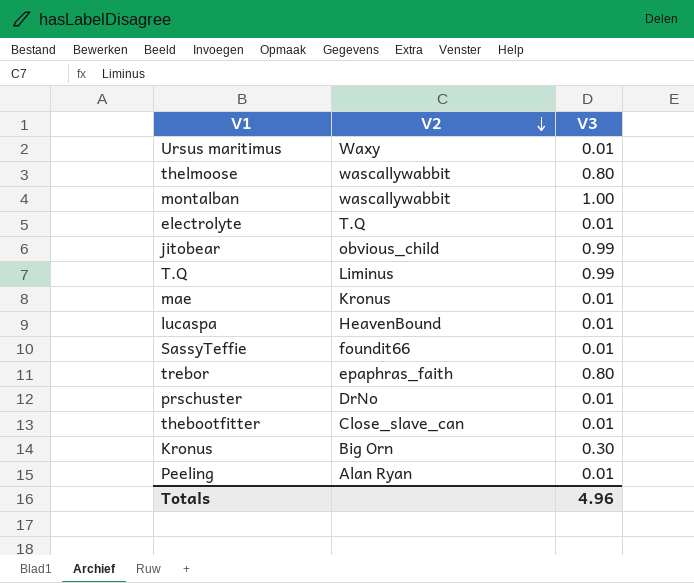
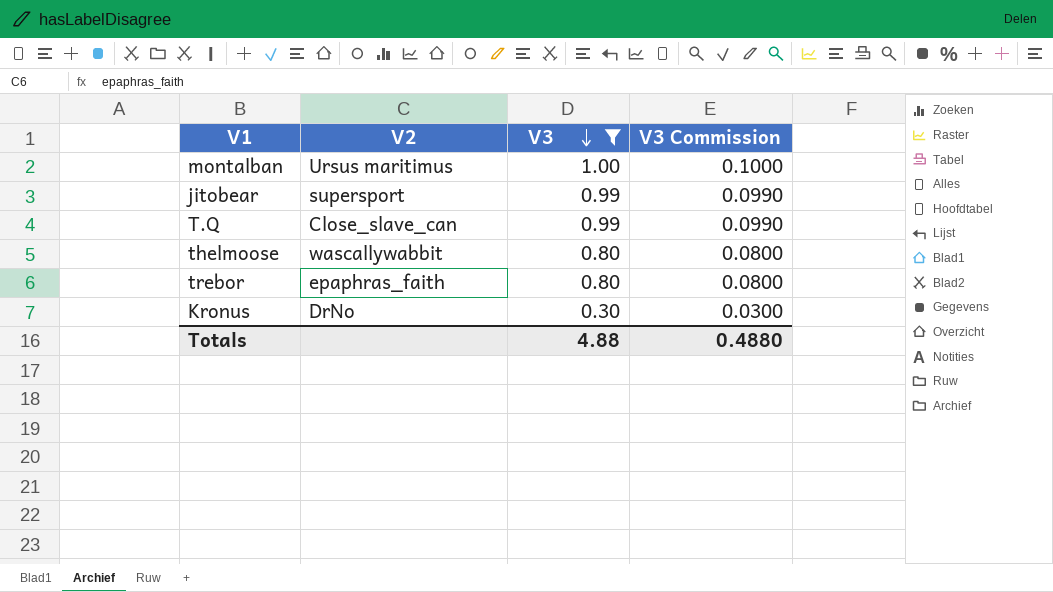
filter: none -> V3 != 0.01
row order: V2 descending -> V3 descending
column V3 Commission | formula: none -> [V3] * 0.1
montalban | V2: wascallywabbit -> Ursus maritimus
jitobear | V2: obvious_child -> supersport
T.Q | V2: Liminus -> Close_slave_can
Kronus | V2: Big Orn -> DrNo
Totals | V3: 4.96 -> 4.88

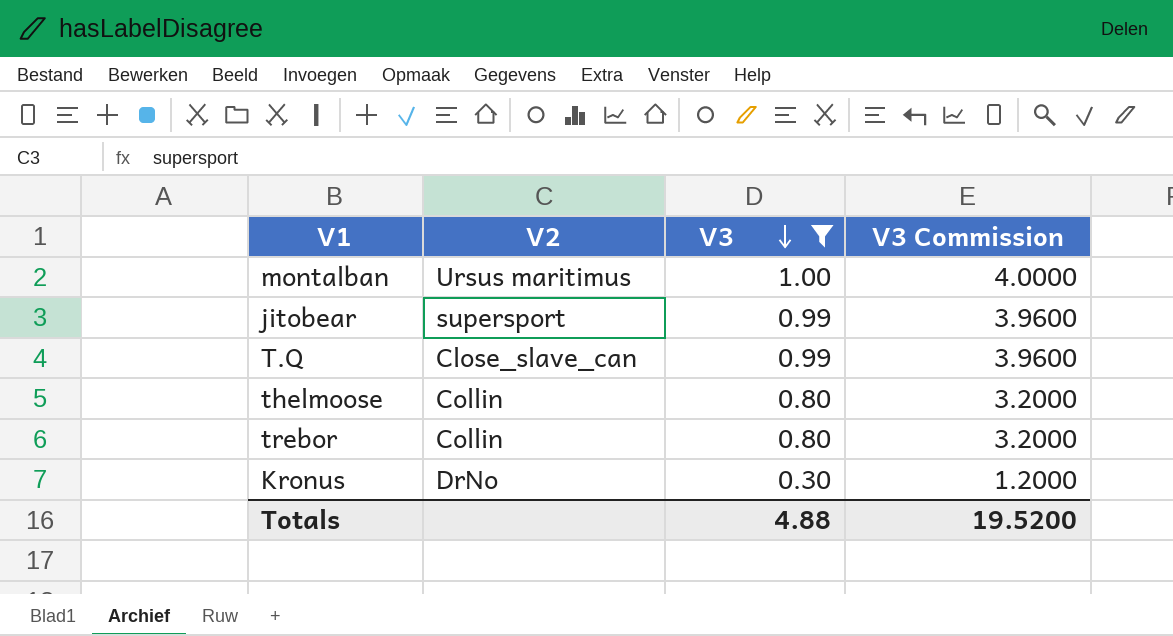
column V3 Commission | formula: [V3] * 0.1 -> [V3] * 4
thelmoose | V2: wascallywabbit -> Collin
trebor | V2: epaphras_faith -> Collin
Totals | V3 Commission: 0.4880 -> 19.5200

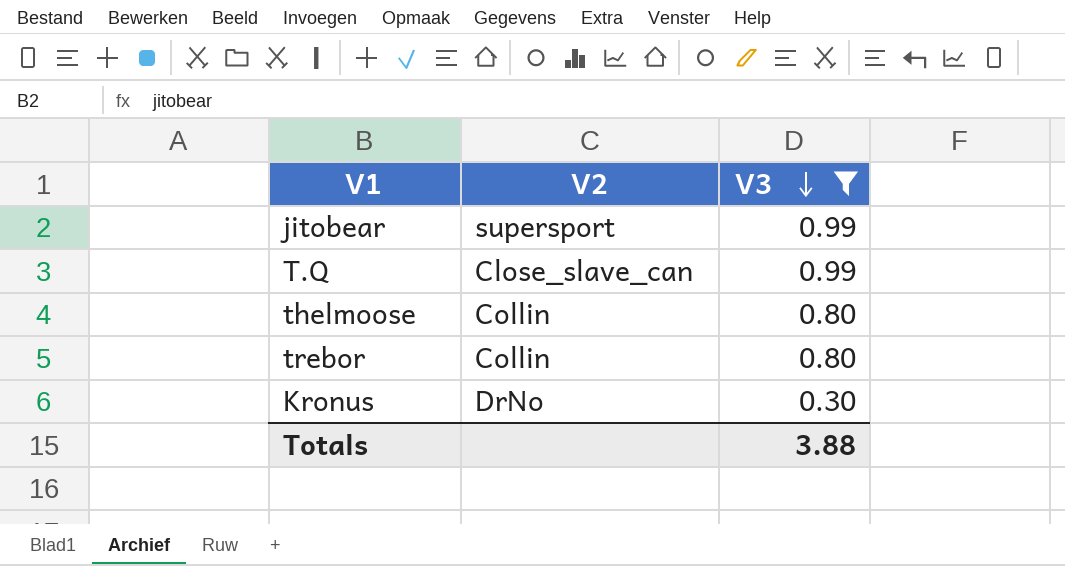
column V3 Commission | formula: [V3] * 4 -> none
row montalban: Ursus maritimus | 1.00 | 4.0000 -> none
Totals | V3: 4.88 -> 3.88

